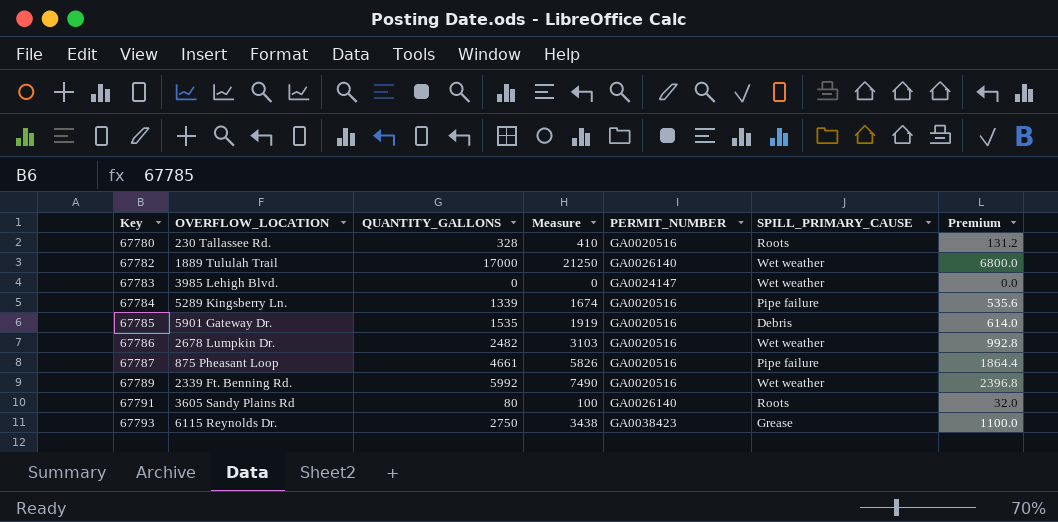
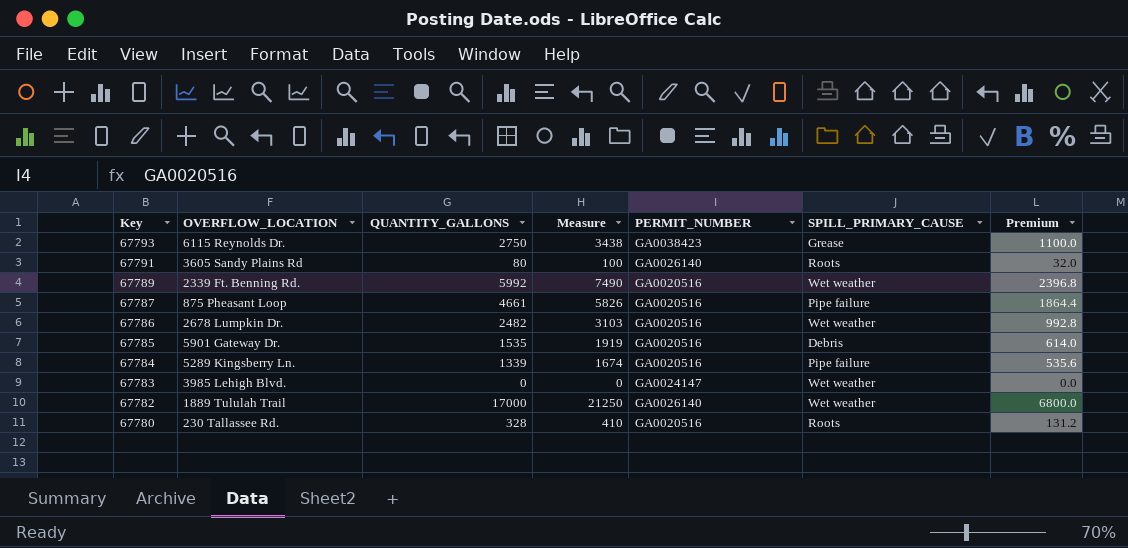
row order: Key ascending -> Key descending

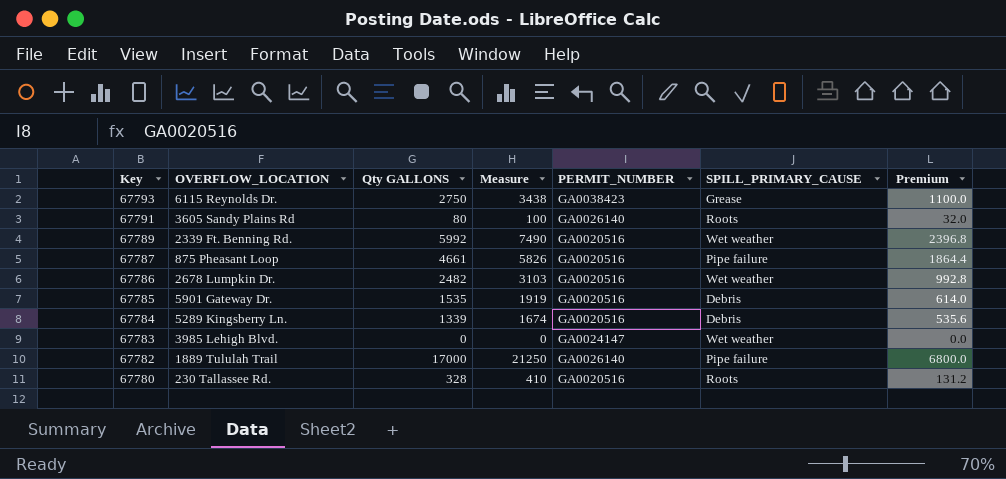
column name: QUANTITY_GALLONS -> Qty GALLONS
67784 | SPILL_PRIMARY_CAUSE: Pipe failure -> Debris
67782 | SPILL_PRIMARY_CAUSE: Wet weather -> Pipe failure

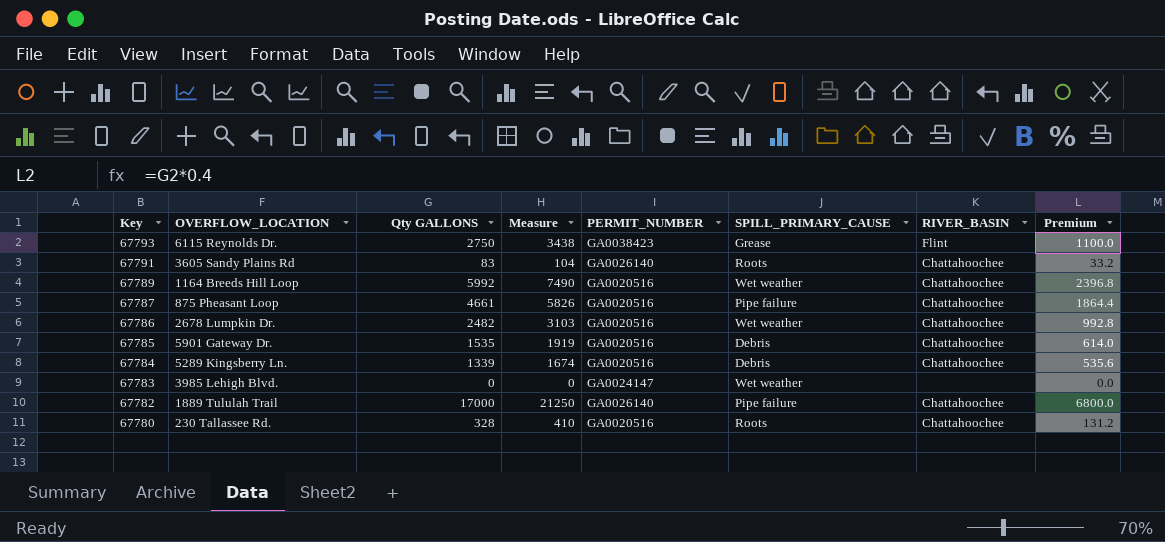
column RIVER_BASIN | position: none -> 7
67791 | Qty GALLONS: 80 -> 83
67791 | Measure: 100 -> 104
67791 | Premium: 32.0 -> 33.2
67789 | OVERFLOW_LOCATION: 2339 Ft. Benning Rd. -> 1164 Breeds Hill Loop

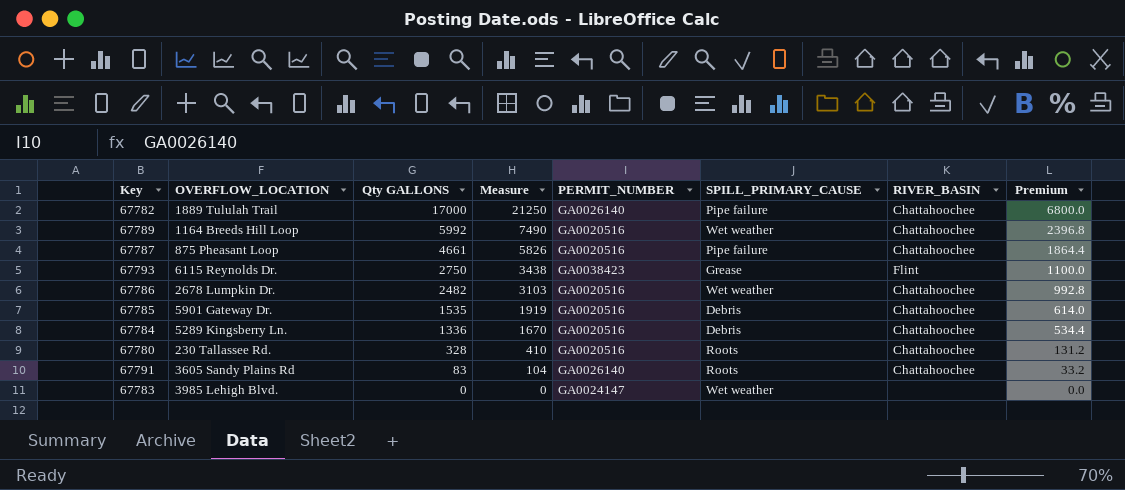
row order: Key descending -> Qty GALLONS descending
67784 | Qty GALLONS: 1339 -> 1336
67784 | Measure: 1674 -> 1670
67784 | Premium: 535.6 -> 534.4

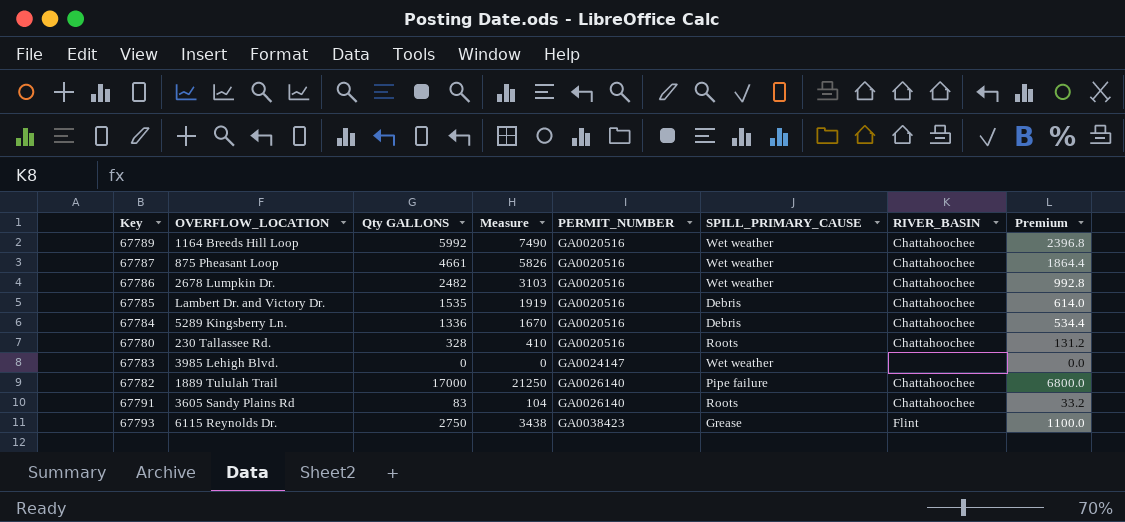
row order: Qty GALLONS descending -> PERMIT_NUMBER ascending
67787 | SPILL_PRIMARY_CAUSE: Pipe failure -> Wet weather
67785 | OVERFLOW_LOCATION: 5901 Gateway Dr. -> Lambert Dr. and Victory Dr.

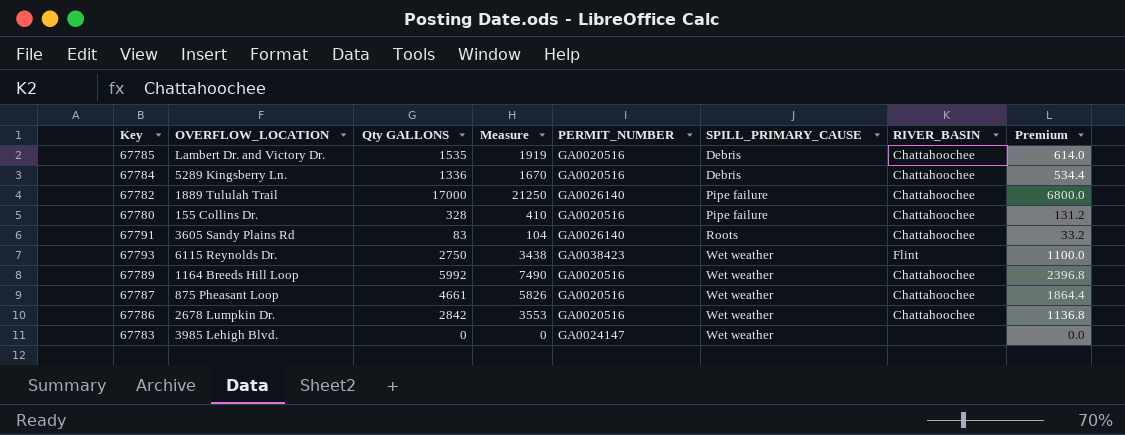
row order: PERMIT_NUMBER ascending -> SPILL_PRIMARY_CAUSE ascending
67780 | OVERFLOW_LOCATION: 230 Tallassee Rd. -> 155 Collins Dr.
67780 | SPILL_PRIMARY_CAUSE: Roots -> Pipe failure
67793 | SPILL_PRIMARY_CAUSE: Grease -> Wet weather
67786 | Qty GALLONS: 2482 -> 2842
67786 | Measure: 3103 -> 3553
67786 | Premium: 992.8 -> 1136.8

